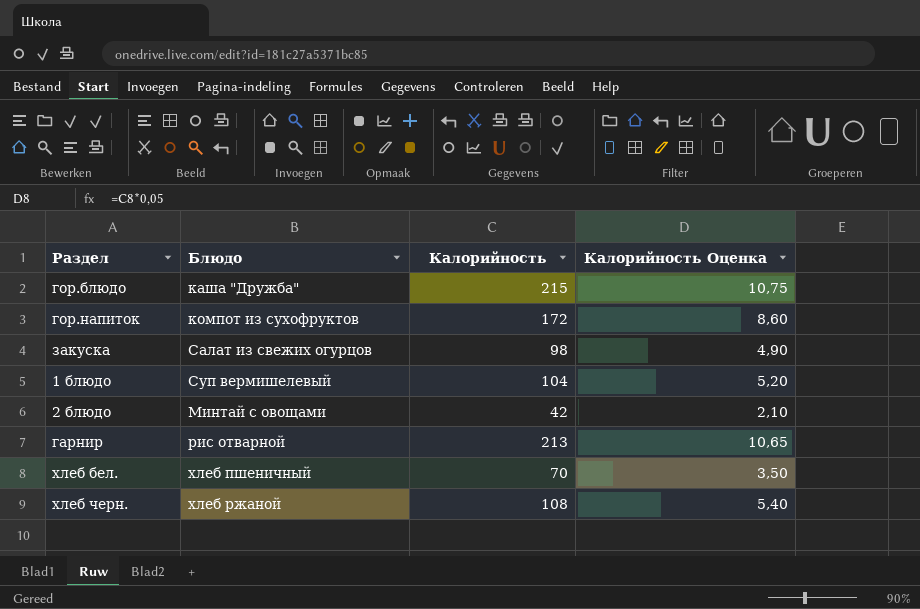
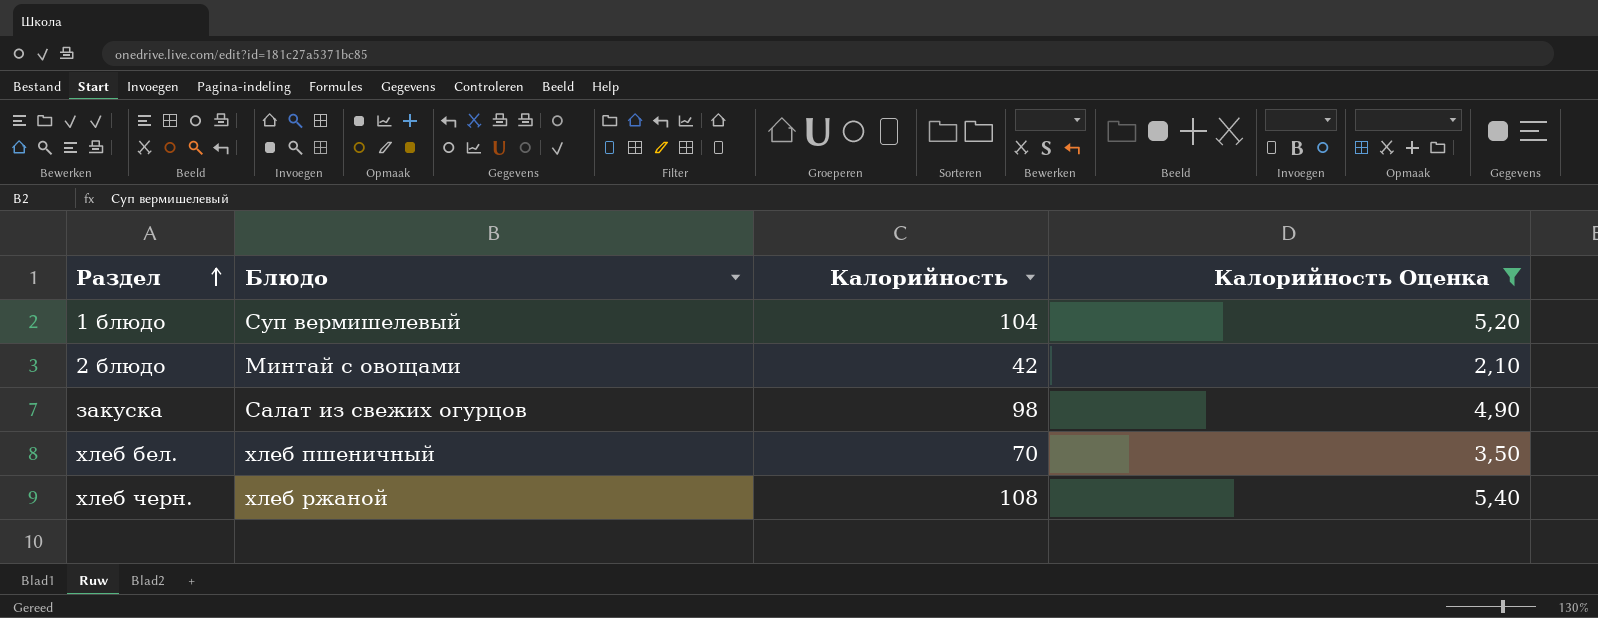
filter: none -> Калорийность Оценка <= 5,40
row order: none -> Раздел ascending

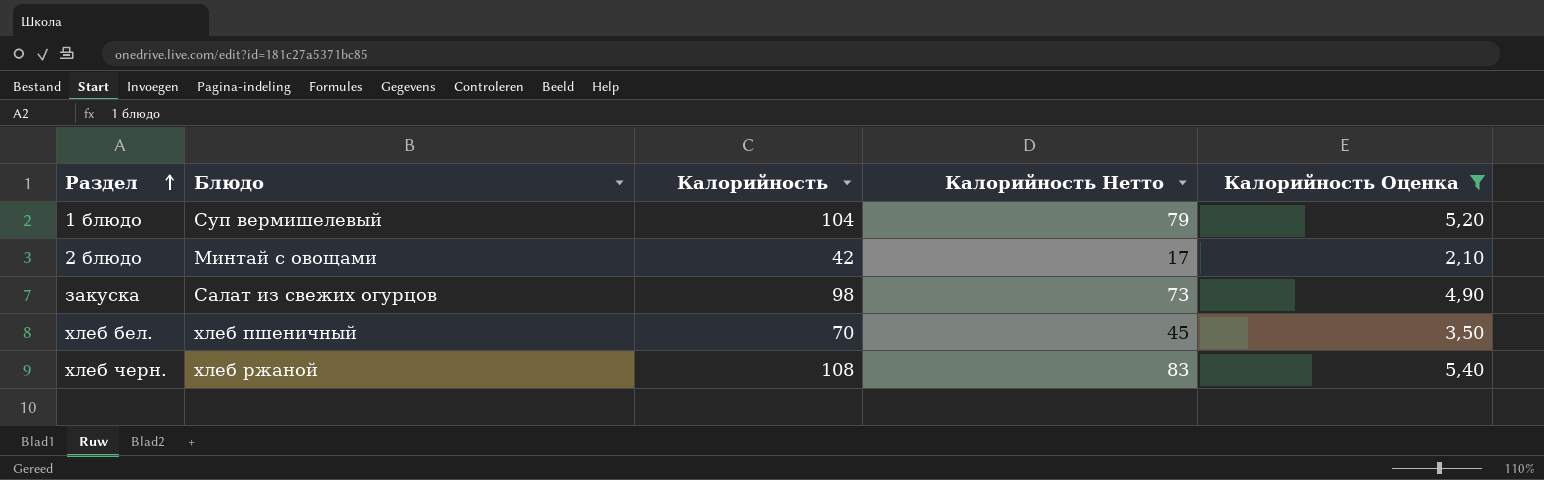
column Калорийность Нетто | formula: none -> [Калорийность] - 25

